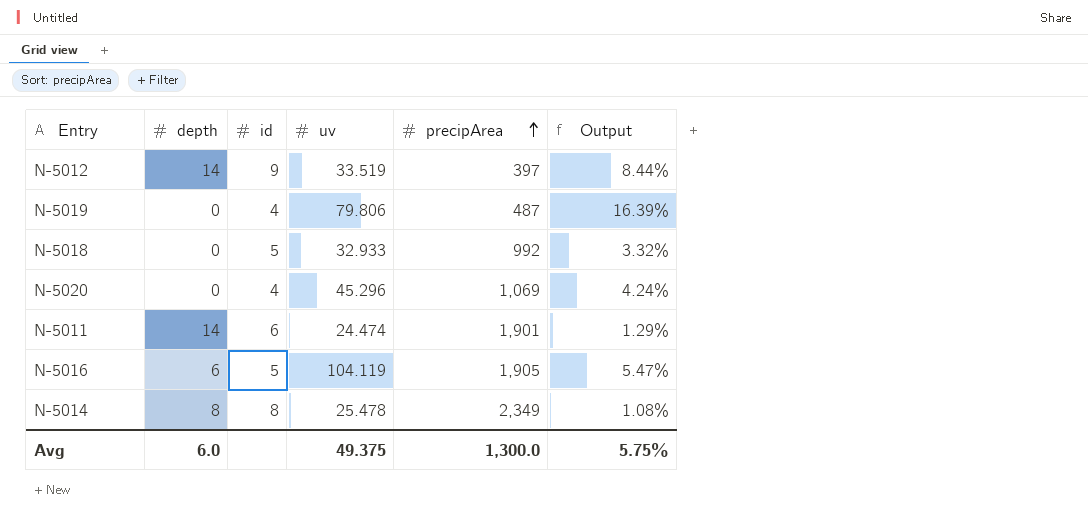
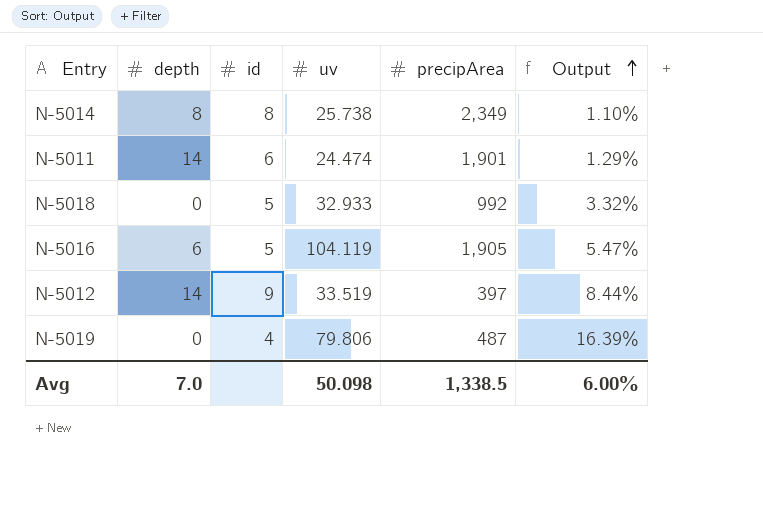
row order: precipArea ascending -> Output ascending
row N-5020: 0 | 4 | 45.296 | 1,069 | 4.24% -> none
N-5014 | uv: 25.478 -> 25.738
N-5014 | Output: 1.08% -> 1.10%
Avg | depth: 6.0 -> 7.0
Avg | uv: 49.375 -> 50.098
Avg | precipArea: 1,300.0 -> 1,338.5
Avg | Output: 5.75% -> 6.00%

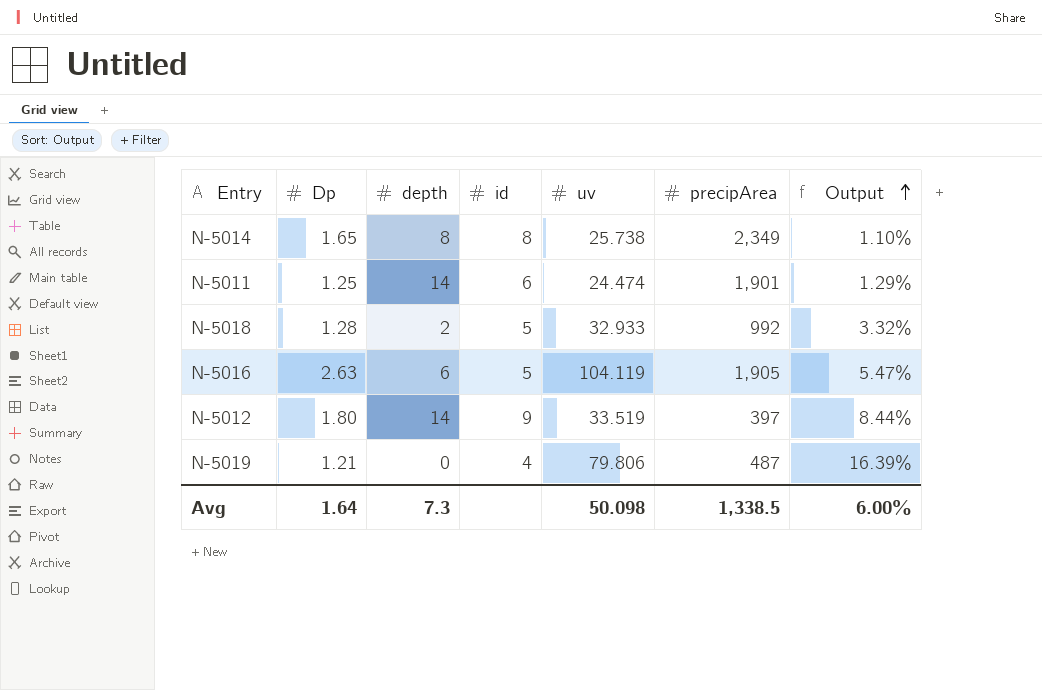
column Dp | position: none -> 2
N-5018 | depth: 0 -> 2
Avg | depth: 7.0 -> 7.3

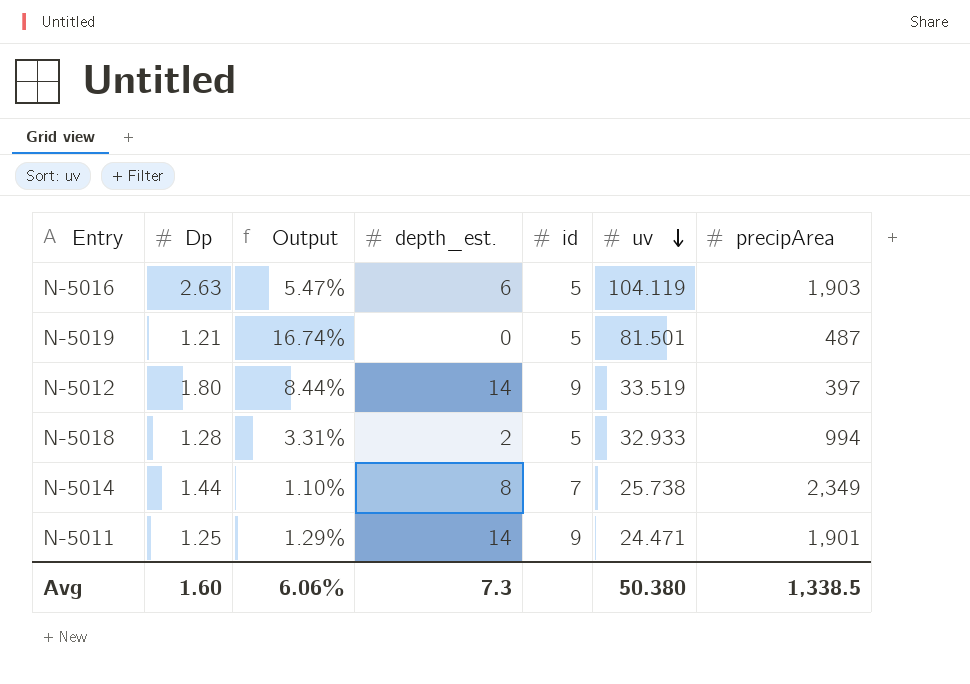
row order: Output ascending -> uv descending
column Output | position: 7 -> 3
column name: depth -> depth_est.
N-5016 | precipArea: 1,905 -> 1,903
N-5019 | Output: 16.39% -> 16.74%
N-5019 | id: 4 -> 5
N-5019 | uv: 79.806 -> 81.501
N-5018 | Output: 3.32% -> 3.31%
N-5018 | precipArea: 992 -> 994
N-5014 | Dp: 1.65 -> 1.44
N-5014 | id: 8 -> 7
N-5011 | id: 6 -> 9
N-5011 | uv: 24.474 -> 24.471
Avg | Dp: 1.64 -> 1.60
Avg | Output: 6.00% -> 6.06%
Avg | uv: 50.098 -> 50.380

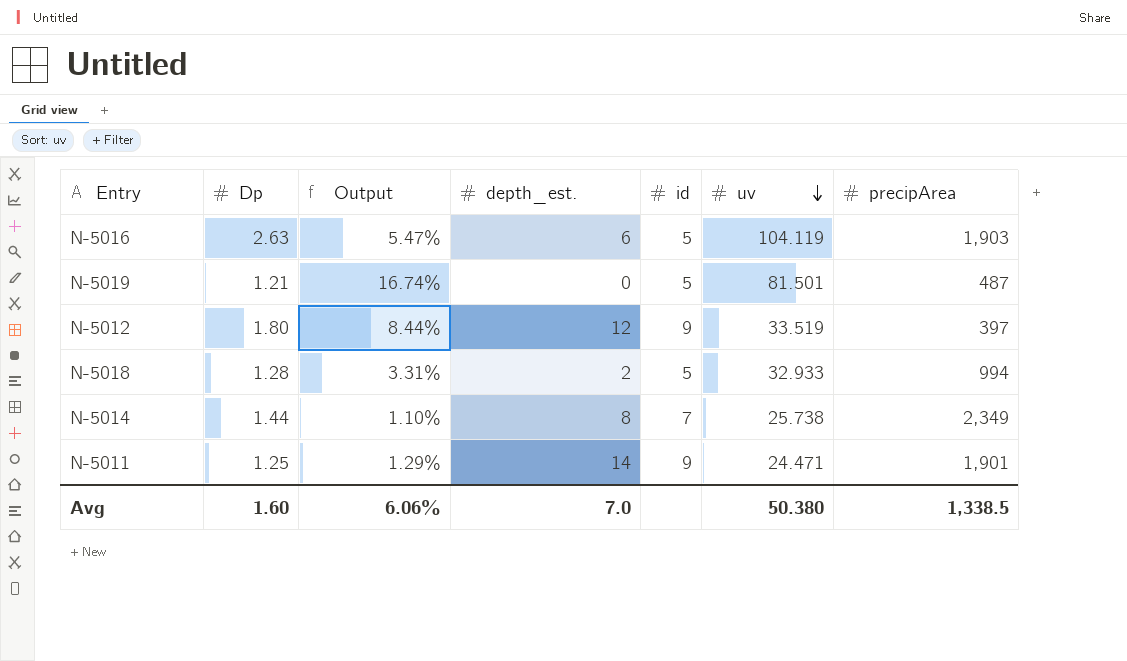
N-5012 | depth_est.: 14 -> 12
Avg | depth_est.: 7.3 -> 7.0

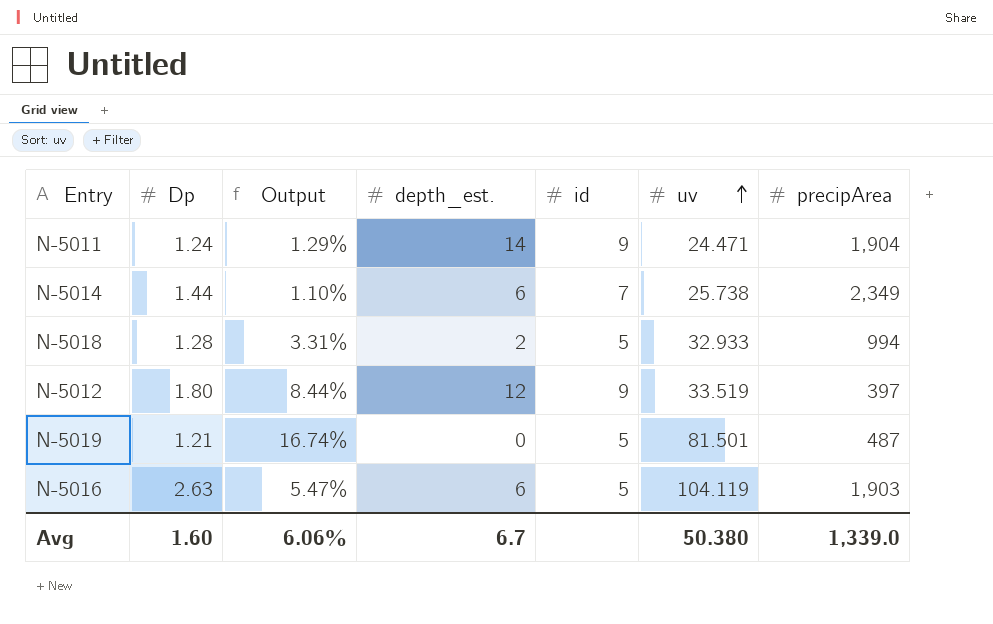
row order: uv descending -> uv ascending
N-5011 | Dp: 1.25 -> 1.24
N-5011 | precipArea: 1,901 -> 1,904
N-5014 | depth_est.: 8 -> 6
Avg | depth_est.: 7.0 -> 6.7
Avg | precipArea: 1,338.5 -> 1,339.0

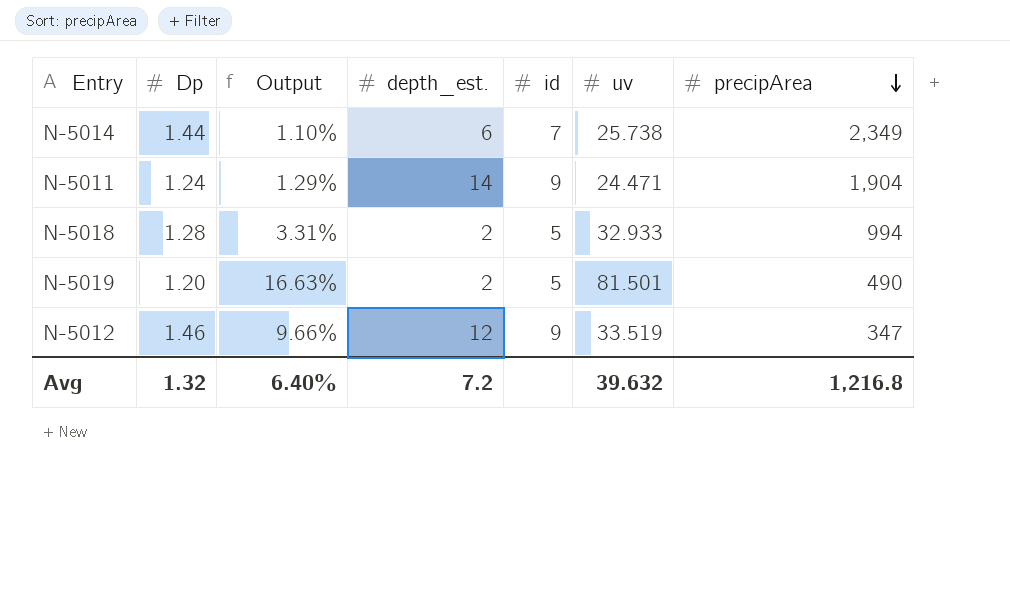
row order: uv ascending -> precipArea descending
row N-5016: 2.63 | 5.47% | 6 | 5 | 104.119 | 1,903 -> none
N-5019 | Dp: 1.21 -> 1.20
N-5019 | Output: 16.74% -> 16.63%
N-5019 | depth_est.: 0 -> 2
N-5019 | precipArea: 487 -> 490
N-5012 | Dp: 1.80 -> 1.46
N-5012 | Output: 8.44% -> 9.66%
N-5012 | precipArea: 397 -> 347
Avg | Dp: 1.60 -> 1.32
Avg | Output: 6.06% -> 6.40%
Avg | depth_est.: 6.7 -> 7.2
Avg | uv: 50.380 -> 39.632
Avg | precipArea: 1,339.0 -> 1,216.8

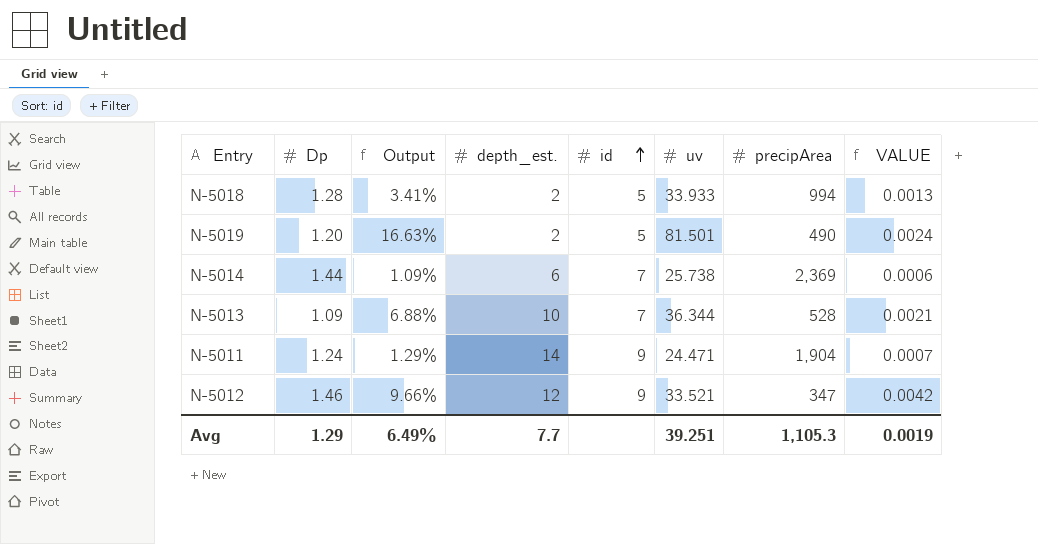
row order: precipArea descending -> id ascending
column VALUE | formula: none -> [Dp] / [precipArea]
N-5018 | Output: 3.31% -> 3.41%
N-5018 | uv: 32.933 -> 33.933
N-5014 | Output: 1.10% -> 1.09%
N-5014 | precipArea: 2,349 -> 2,369
row N-5013: none -> 1.09 | 6.88% | 10 | 7 | 36.344 | 528 | 0.0021
N-5012 | uv: 33.519 -> 33.521
Avg | Dp: 1.32 -> 1.29
Avg | Output: 6.40% -> 6.49%
Avg | depth_est.: 7.2 -> 7.7
Avg | uv: 39.632 -> 39.251
Avg | precipArea: 1,216.8 -> 1,105.3

